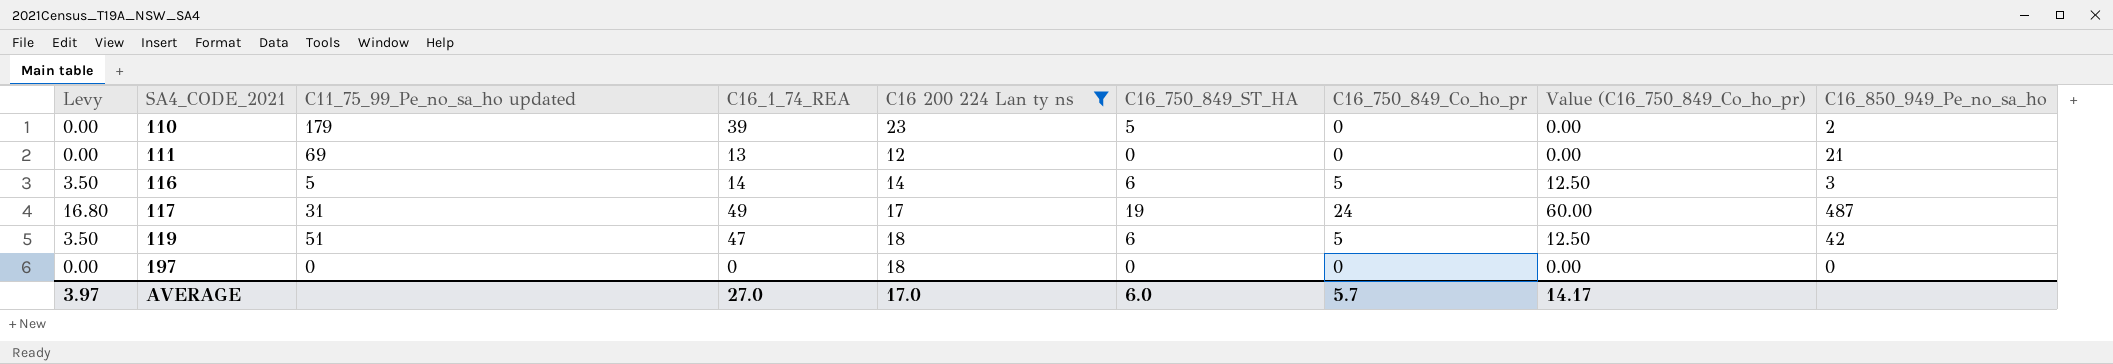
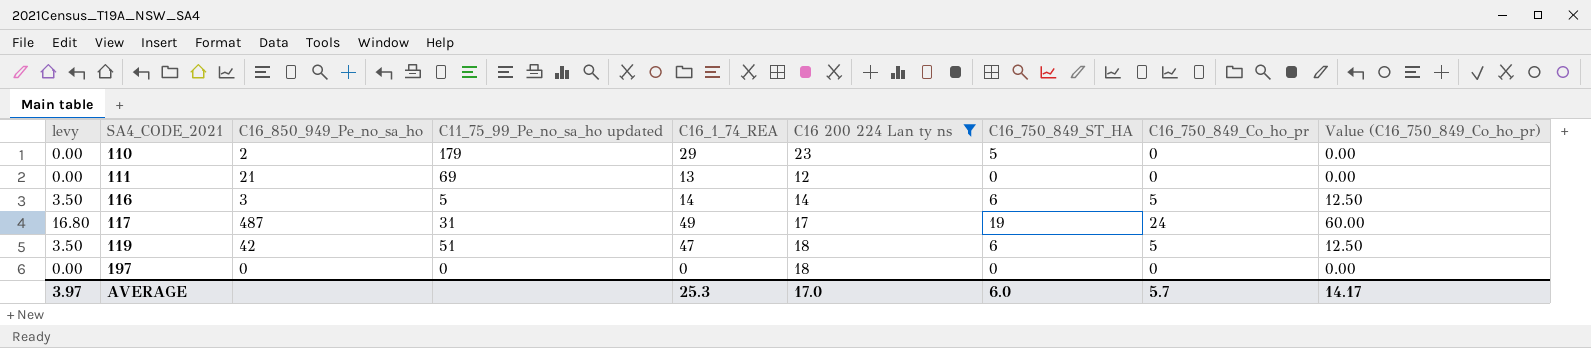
column name: Levy -> levy
column C16_850_949_Pe_no_sa_ho | position: 9 -> 3
110 | C16_1_74_REA: 39 -> 29
AVERAGE | C16_1_74_REA: 27.0 -> 25.3

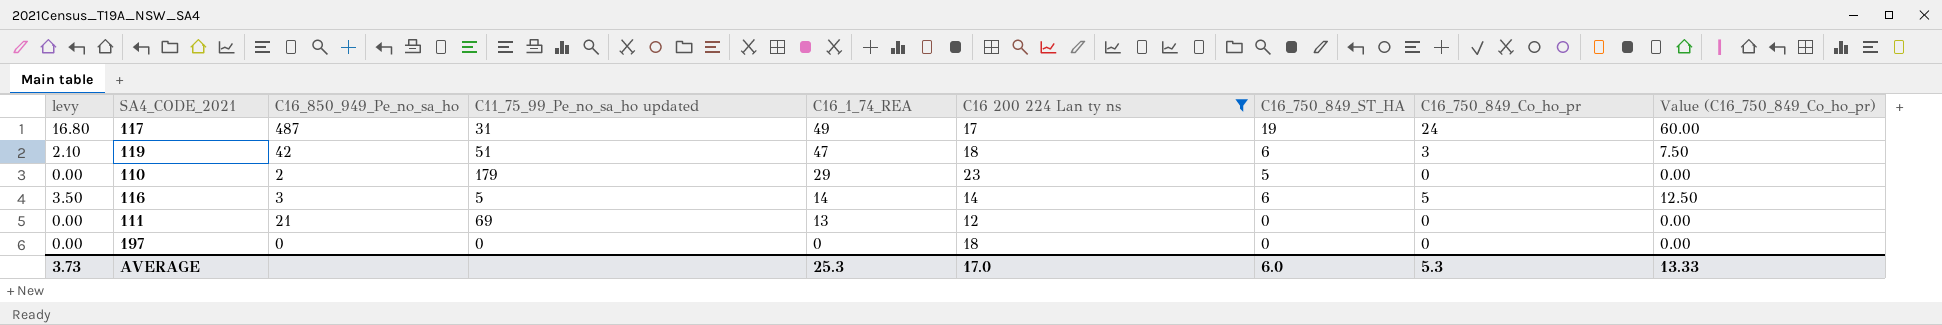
row order: SA4_CODE_2021 ascending -> C16_1_74_REA descending
119 | levy: 3.50 -> 2.10
119 | C16_750_849_Co_ho_pr: 5 -> 3
119 | Value (C16_750_849_Co_ho_pr): 12.50 -> 7.50
AVERAGE | levy: 3.97 -> 3.73
AVERAGE | C16_750_849_Co_ho_pr: 5.7 -> 5.3
AVERAGE | Value (C16_750_849_Co_ho_pr): 14.17 -> 13.33

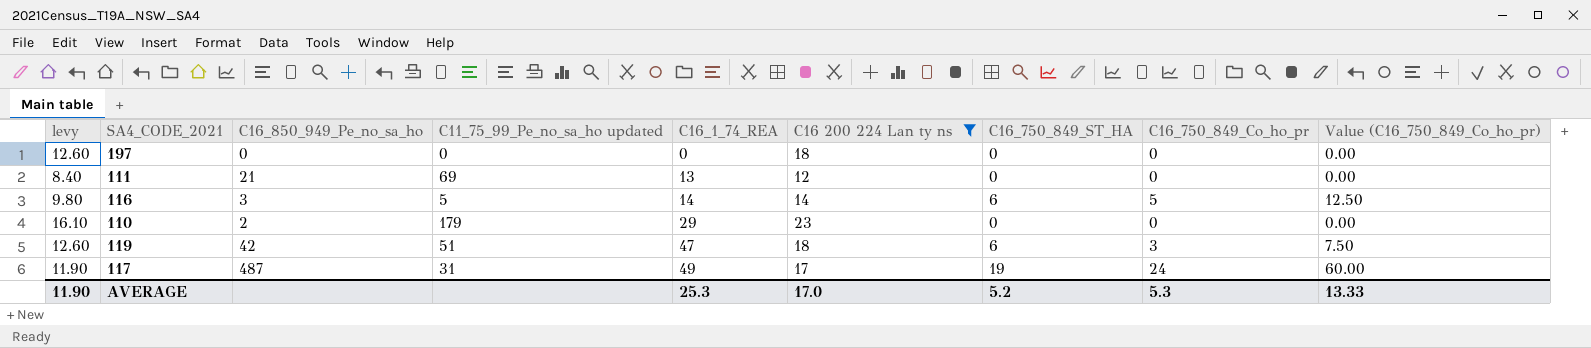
row order: C16_1_74_REA descending -> C16_1_74_REA ascending
column levy | formula: [C16_750_849_Co_ho_pr] * 0.7 -> [C16 200 224 Lan ty ns] * 0.7
110 | C16_750_849_ST_HA: 5 -> 0
AVERAGE | levy: 3.73 -> 11.90
AVERAGE | C16_750_849_ST_HA: 6.0 -> 5.2

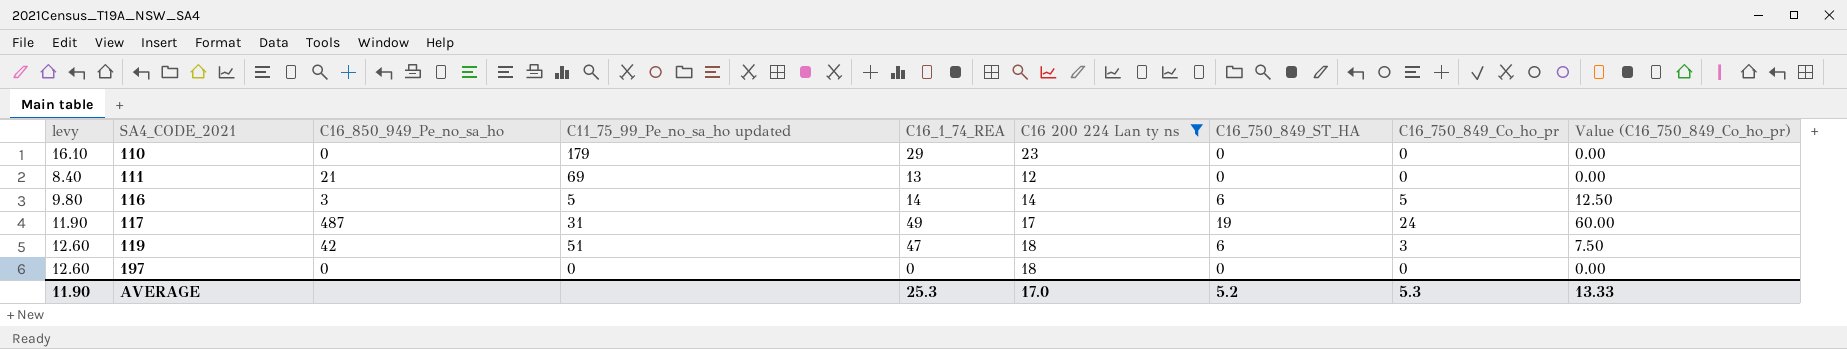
row order: C16_1_74_REA ascending -> SA4_CODE_2021 ascending
110 | C16_850_949_Pe_no_sa_ho: 2 -> 0

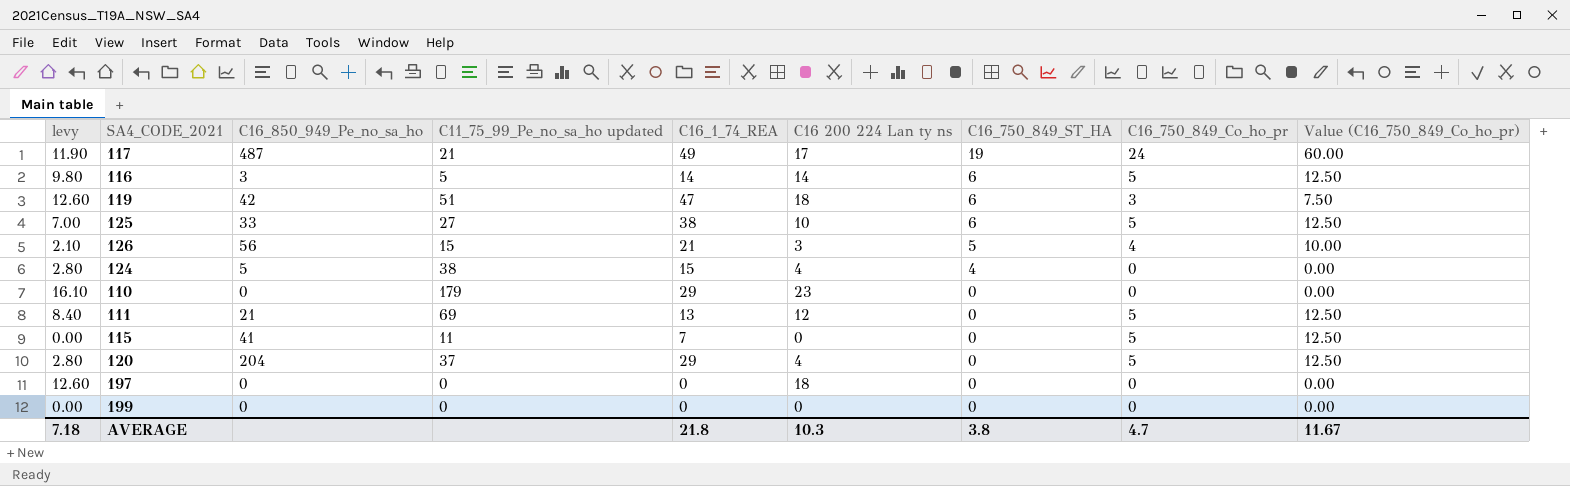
filter: C16 200 224 Lan ty ns >= 12 -> none
row order: SA4_CODE_2021 ascending -> C16_750_849_ST_HA descending
117 | C11_75_99_Pe_no_sa_ho updated: 31 -> 21
111 | C16_750_849_Co_ho_pr: 0 -> 5
111 | Value (C16_750_849_Co_ho_pr): 0.00 -> 12.50
AVERAGE | levy: 11.90 -> 7.18
AVERAGE | C16_1_74_REA: 25.3 -> 21.8
AVERAGE | C16 200 224 Lan ty ns: 17.0 -> 10.3
AVERAGE | C16_750_849_ST_HA: 5.2 -> 3.8
AVERAGE | C16_750_849_Co_ho_pr: 5.3 -> 4.7
AVERAGE | Value (C16_750_849_Co_ho_pr): 13.33 -> 11.67

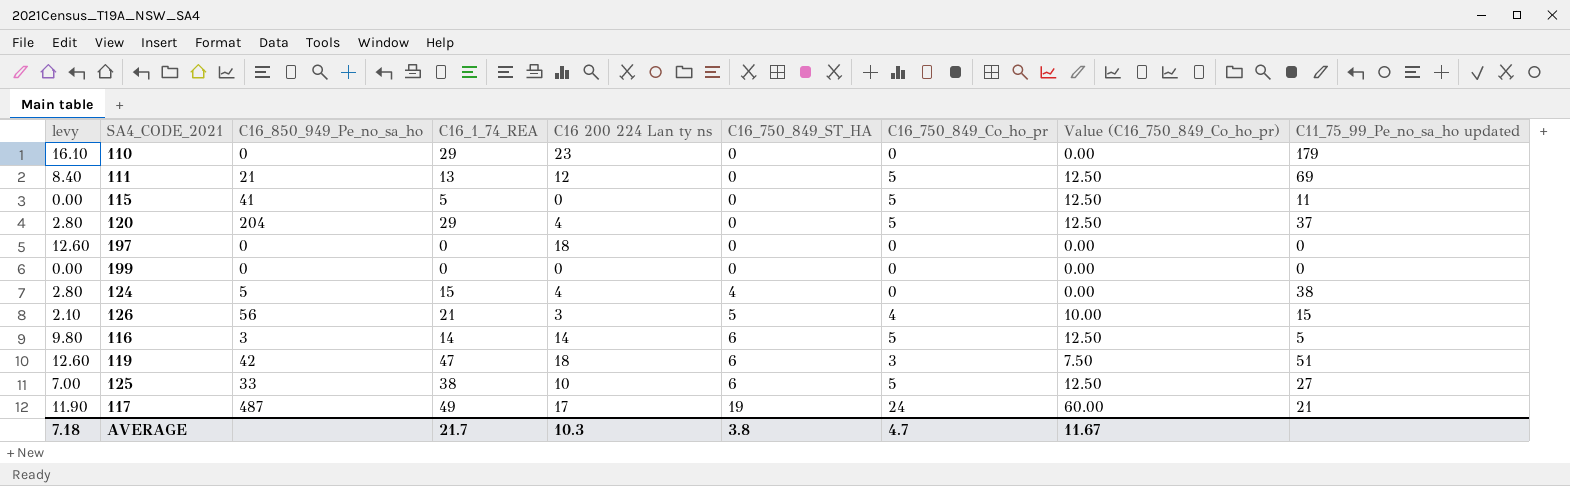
row order: C16_750_849_ST_HA descending -> C16_750_849_ST_HA ascending
column C11_75_99_Pe_no_sa_ho updated | position: 4 -> 9
115 | C16_1_74_REA: 7 -> 5
AVERAGE | C16_1_74_REA: 21.8 -> 21.7

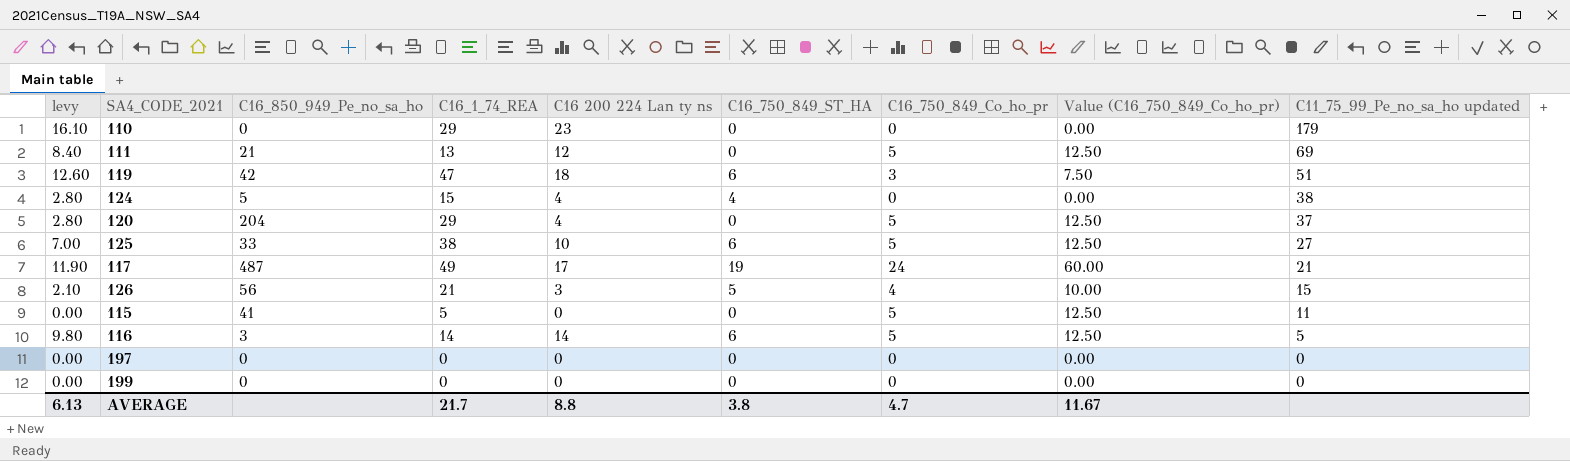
row order: C16_750_849_ST_HA ascending -> C11_75_99_Pe_no_sa_ho updated descending
197 | levy: 12.60 -> 0.00
197 | C16 200 224 Lan ty ns: 18 -> 0
AVERAGE | levy: 7.18 -> 6.13
AVERAGE | C16 200 224 Lan ty ns: 10.3 -> 8.8

